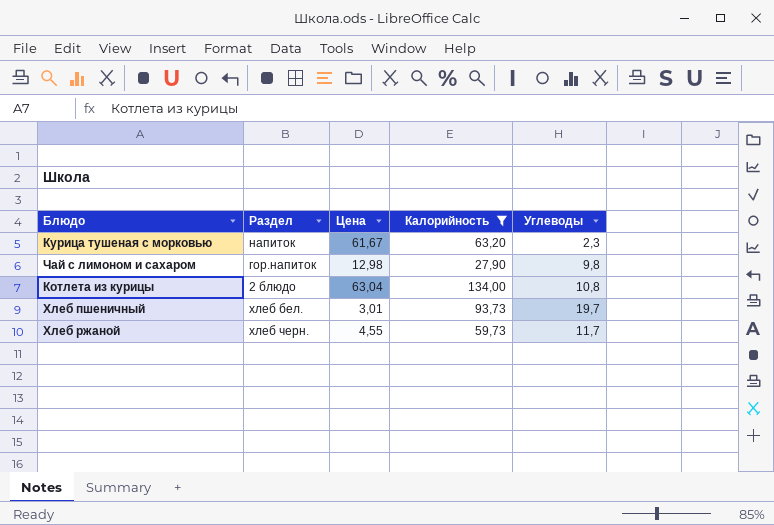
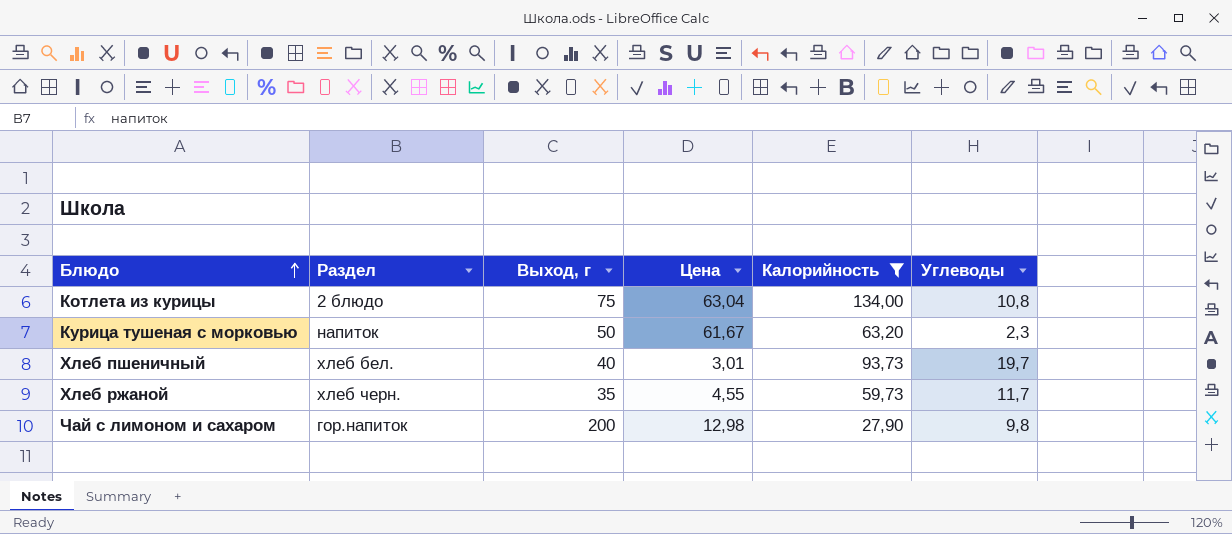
row order: none -> Блюдо ascending
column Выход, г | position: none -> 3

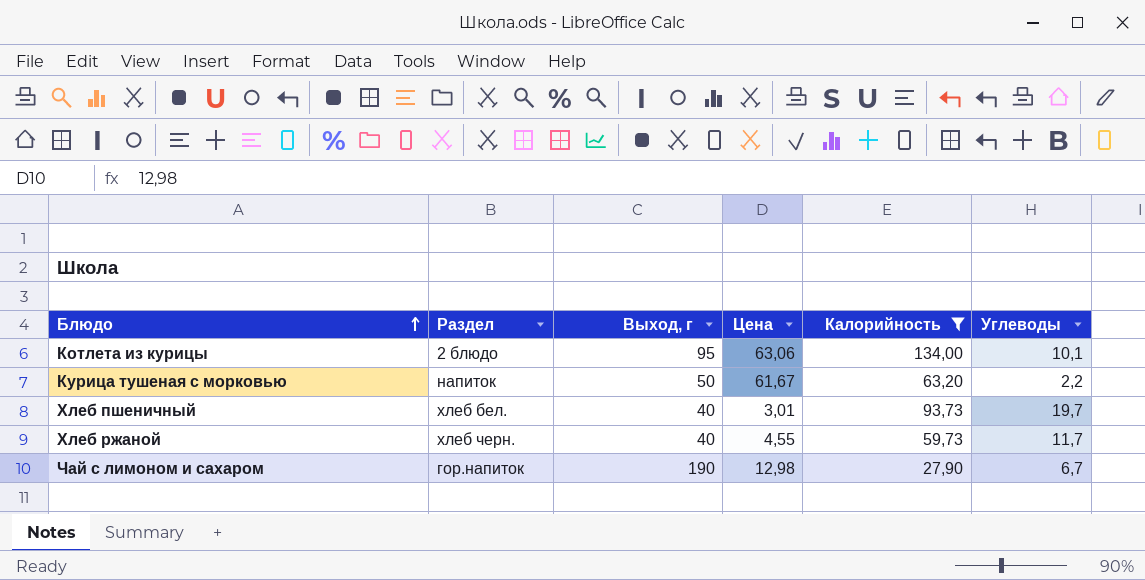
Котлета из курицы | Выход, г: 75 -> 95
Котлета из курицы | Цена: 63,04 -> 63,06
Котлета из курицы | Углеводы: 10,8 -> 10,1
Курица тушеная с морковью | Углеводы: 2,3 -> 2,2
Хлеб ржаной | Выход, г: 35 -> 40
Чай с лимоном и сахаром | Выход, г: 200 -> 190
Чай с лимоном и сахаром | Углеводы: 9,8 -> 6,7

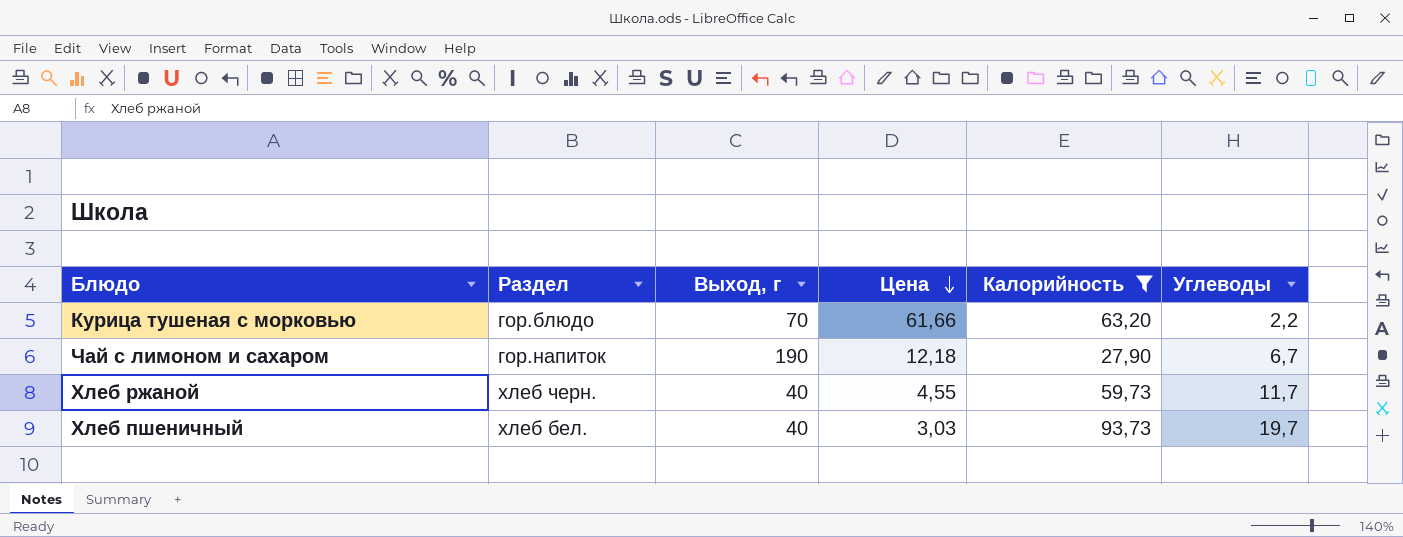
row order: Блюдо ascending -> Цена descending
row Котлета из курицы: 2 блюдо | 95 | 63,06 | 134,00 | 10,1 -> none
Курица тушеная с морковью | Раздел: напиток -> гор.блюдо
Курица тушеная с морковью | Выход, г: 50 -> 70
Курица тушеная с морковью | Цена: 61,67 -> 61,66
Чай с лимоном и сахаром | Цена: 12,98 -> 12,18
Хлеб пшеничный | Цена: 3,01 -> 3,03

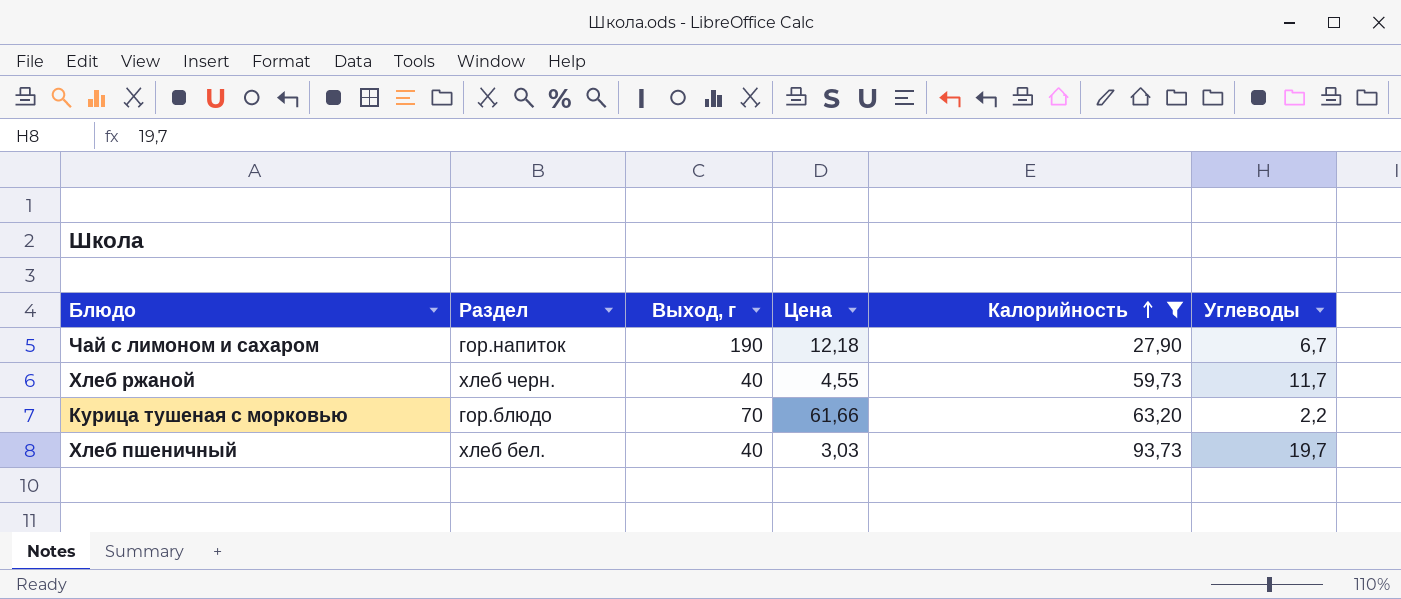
row order: Цена descending -> Калорийность ascending

